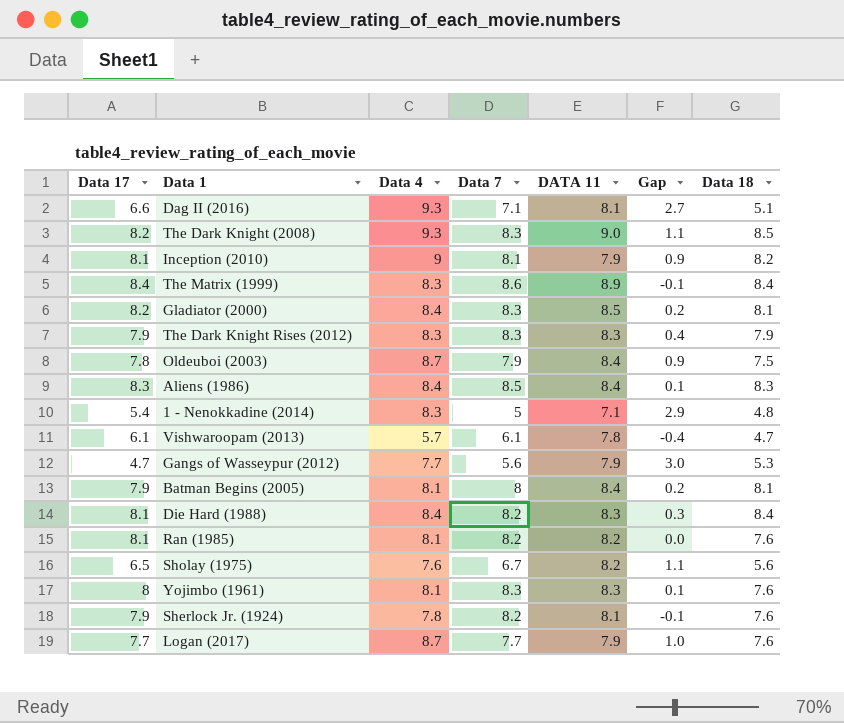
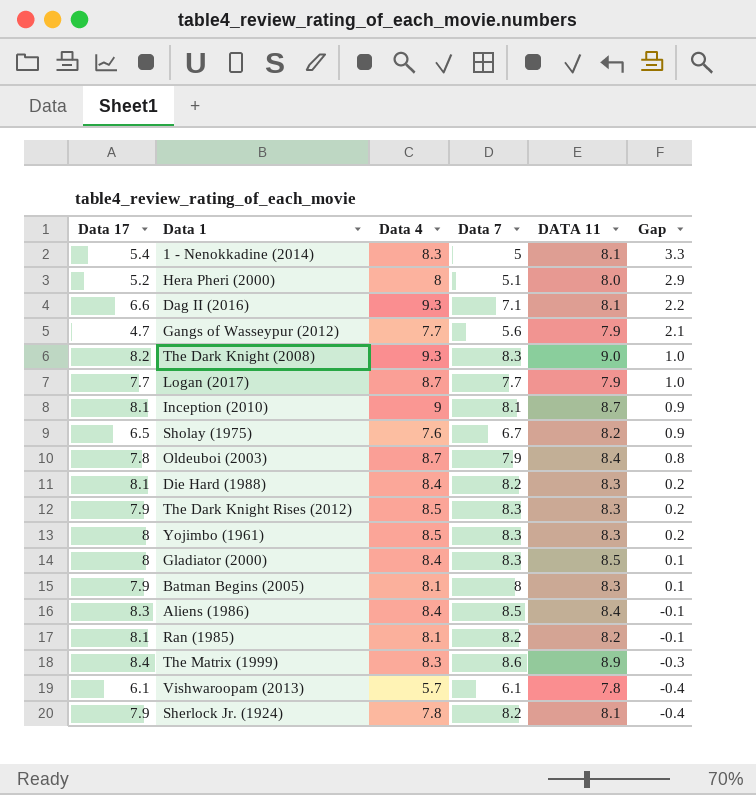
row order: none -> Gap descending
column Data 18 | position: 7 -> none
column Gap | formula: [Data 4] - [Data 17] -> [Data 4] - [Data 7]
1 - Nenokkadine (2014) | DATA 11: 7.1 -> 8.1
row Hera Pheri (2000): none -> 5.2 | 8 | 5.1 | 8.0 | 2.9
Inception (2010) | DATA 11: 7.9 -> 8.7
The Dark Knight Rises (2012) | Data 4: 8.3 -> 8.5
Yojimbo (1961) | Data 4: 8.1 -> 8.5
Gladiator (2000) | Data 17: 8.2 -> 8
Batman Begins (2005) | DATA 11: 8.4 -> 8.3

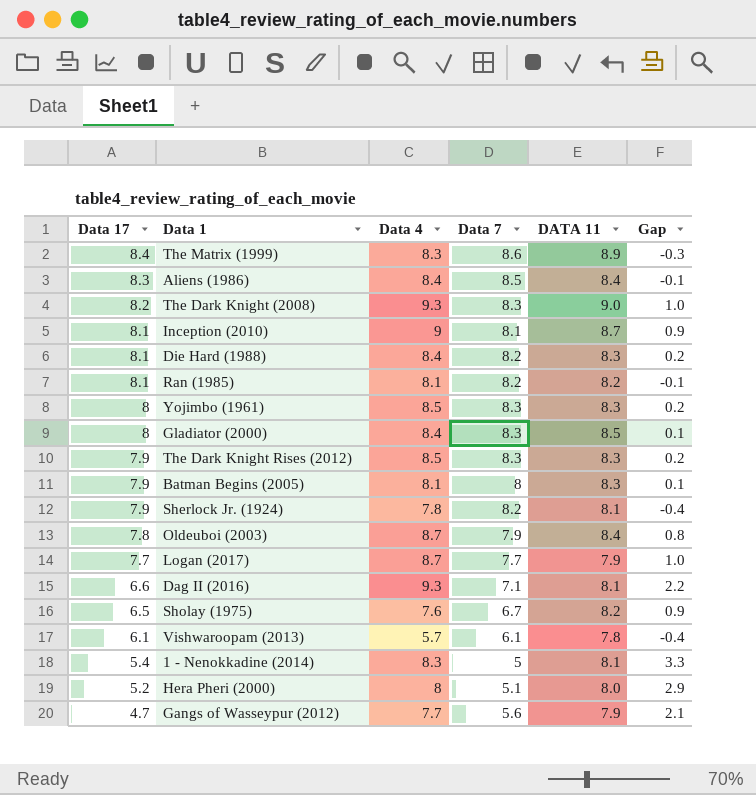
row order: Gap descending -> Data 17 descending

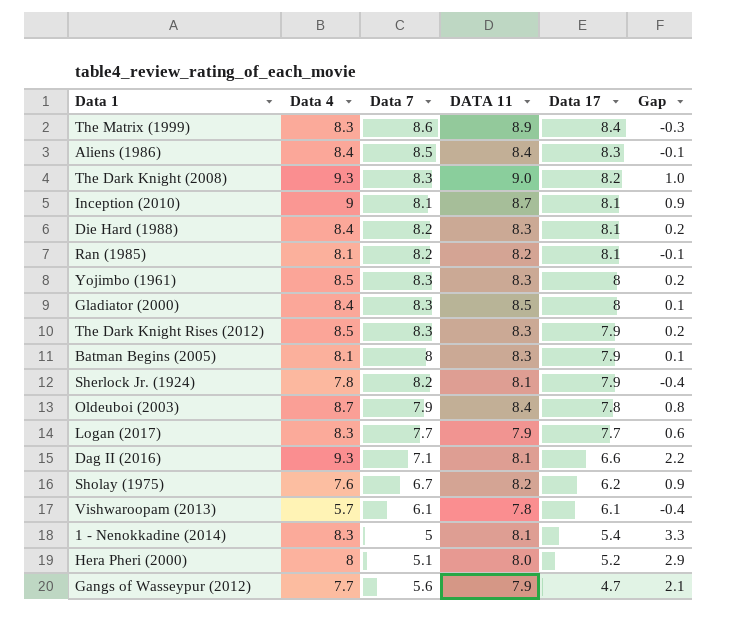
column Data 17 | position: 1 -> 5
Logan (2017) | Data 4: 8.7 -> 8.3
Logan (2017) | Gap: 1.0 -> 0.6
Sholay (1975) | Data 17: 6.5 -> 6.2

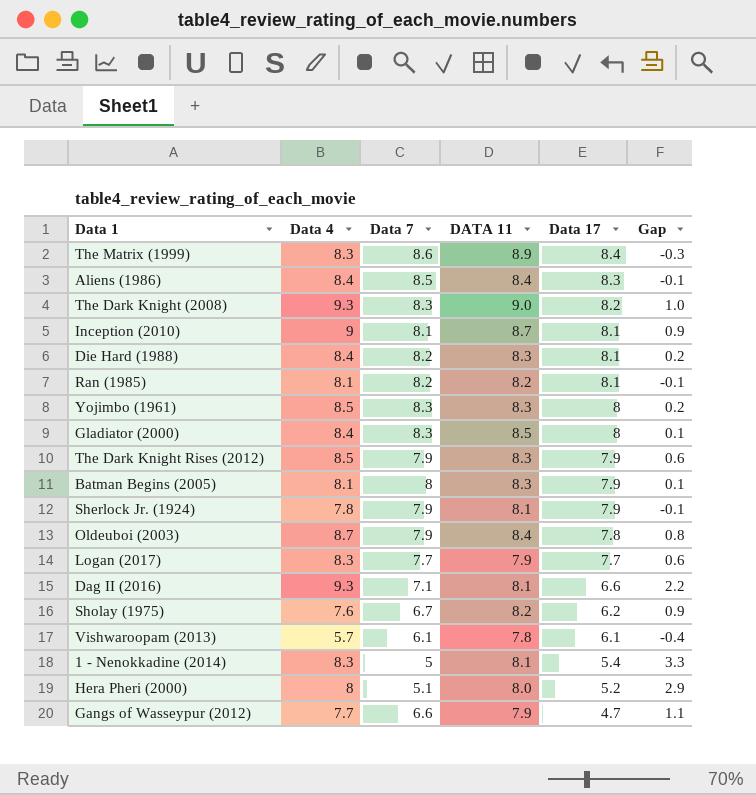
The Dark Knight Rises (2012) | Data 7: 8.3 -> 7.9
The Dark Knight Rises (2012) | Gap: 0.2 -> 0.6
Sherlock Jr. (1924) | Data 7: 8.2 -> 7.9
Sherlock Jr. (1924) | Gap: -0.4 -> -0.1
Gangs of Wasseypur (2012) | Data 7: 5.6 -> 6.6
Gangs of Wasseypur (2012) | Gap: 2.1 -> 1.1

